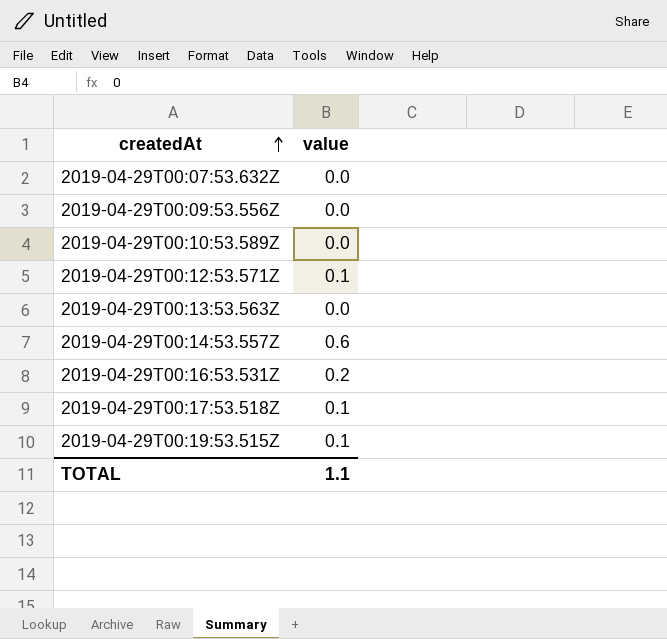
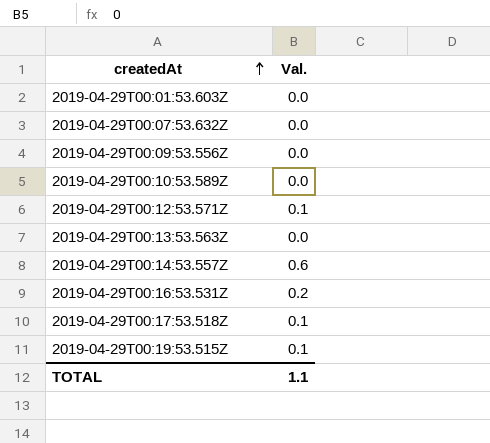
column name: value -> Val.
row 2019-04-29T00:01:53.603Z: none -> 0.0

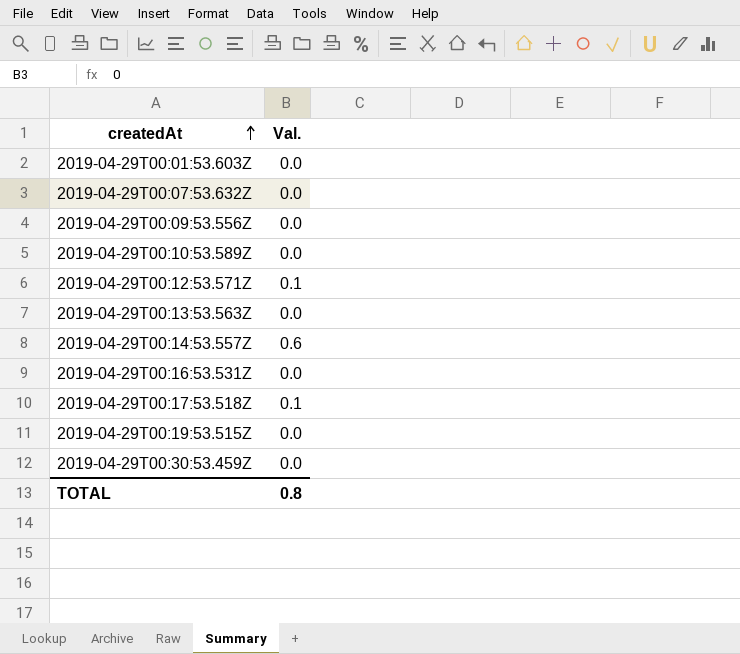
2019-04-29T00:16:53.531Z | Val.: 0.2 -> 0.0
2019-04-29T00:19:53.515Z | Val.: 0.1 -> 0.0
row 2019-04-29T00:30:53.459Z: none -> 0.0
TOTAL | Val.: 1.1 -> 0.8

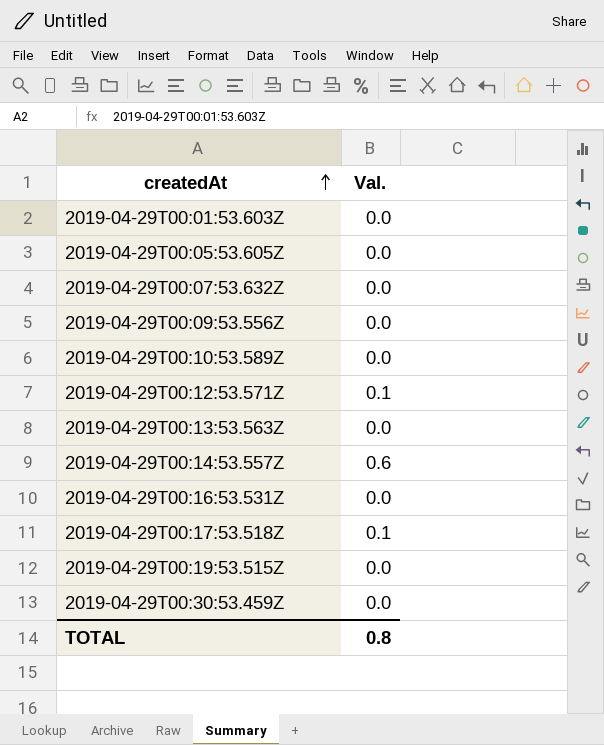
row 2019-04-29T00:05:53.605Z: none -> 0.0

